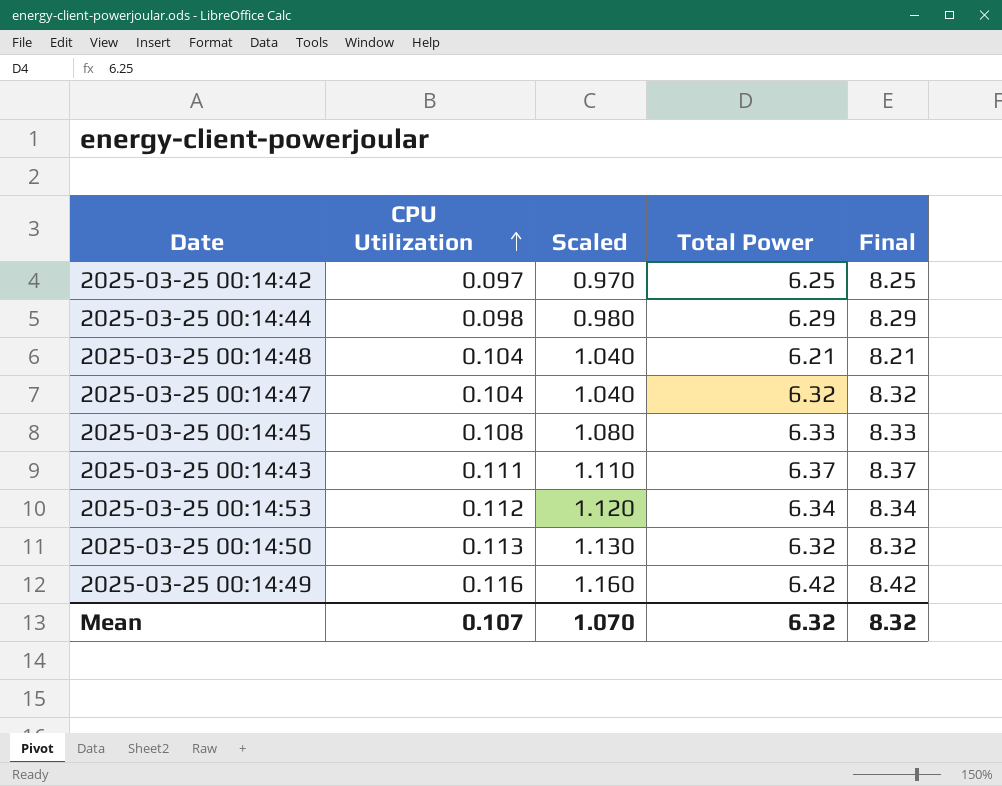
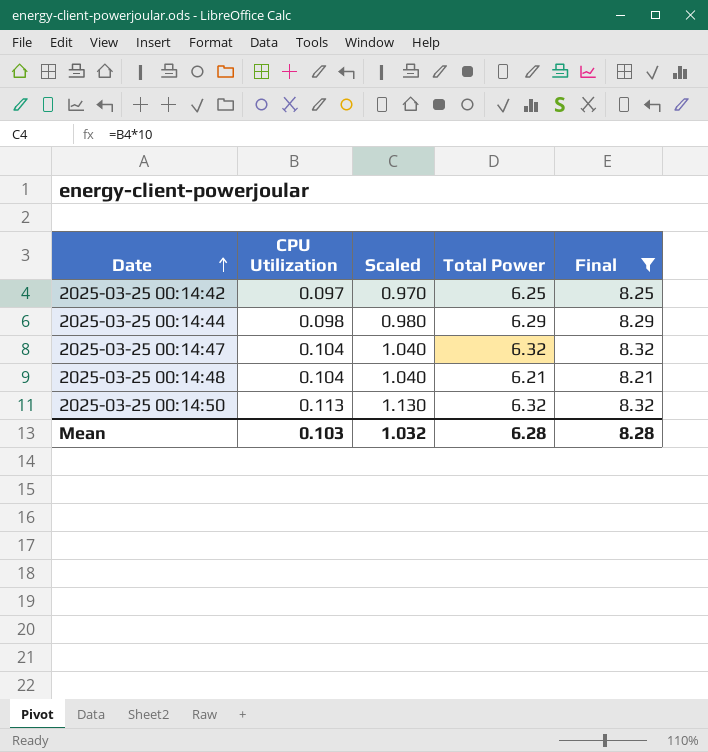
filter: none -> Final <= 8.32
row order: CPU Utilization ascending -> Date ascending
Mean | CPU Utilization: 0.107 -> 0.103
Mean | Scaled: 1.070 -> 1.032
Mean | Total Power: 6.32 -> 6.28
Mean | Final: 8.32 -> 8.28

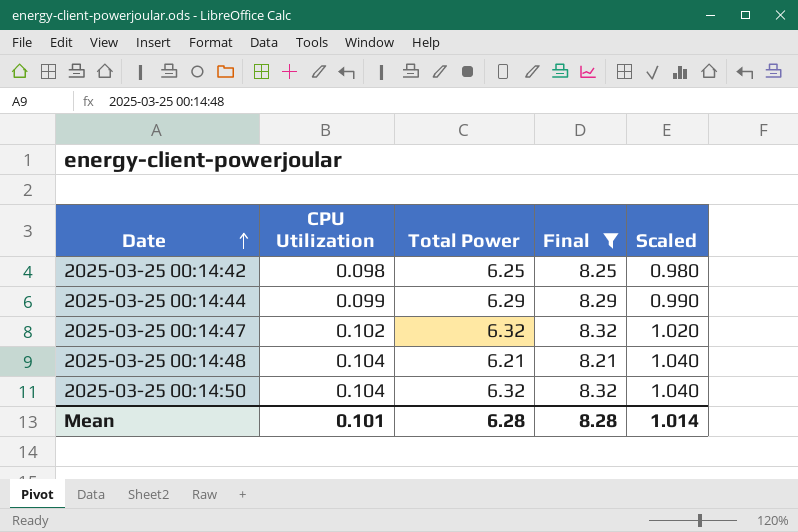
column Scaled | position: 3 -> 5
2025-03-25 00:14:42 | CPU Utilization: 0.097 -> 0.098
2025-03-25 00:14:42 | Scaled: 0.970 -> 0.980
2025-03-25 00:14:44 | CPU Utilization: 0.098 -> 0.099
2025-03-25 00:14:44 | Scaled: 0.980 -> 0.990
2025-03-25 00:14:47 | CPU Utilization: 0.104 -> 0.102
2025-03-25 00:14:47 | Scaled: 1.040 -> 1.020
2025-03-25 00:14:50 | CPU Utilization: 0.113 -> 0.104
2025-03-25 00:14:50 | Scaled: 1.130 -> 1.040
Mean | CPU Utilization: 0.103 -> 0.101
Mean | Scaled: 1.032 -> 1.014

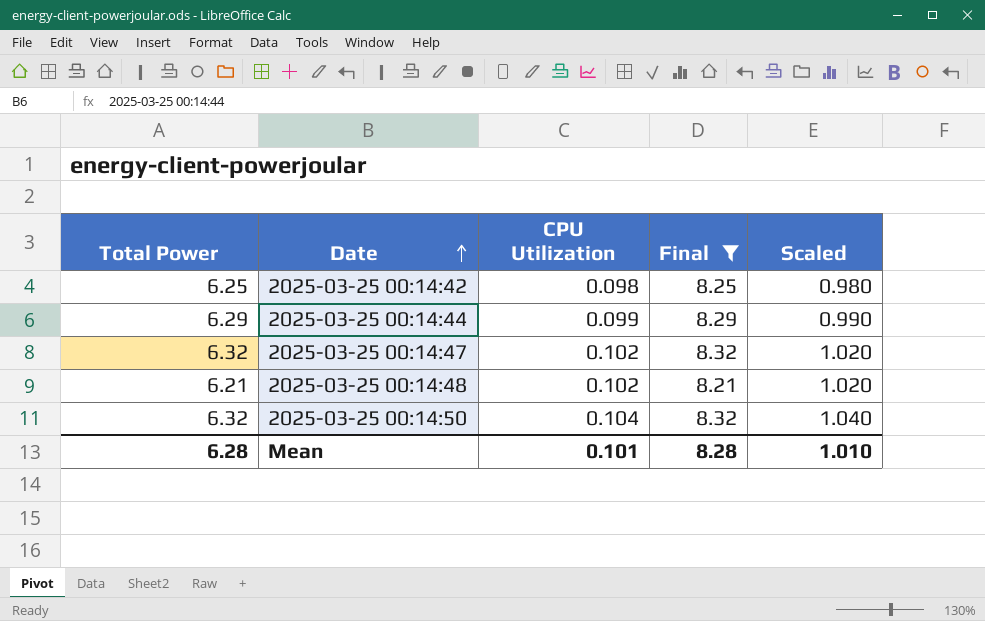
column Total Power | position: 3 -> 1
2025-03-25 00:14:48 | CPU Utilization: 0.104 -> 0.102
2025-03-25 00:14:48 | Scaled: 1.040 -> 1.020
Mean | Scaled: 1.014 -> 1.010

